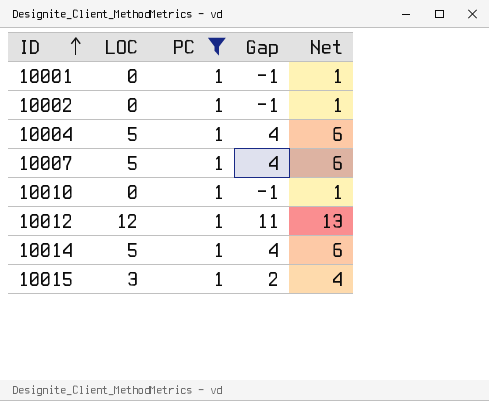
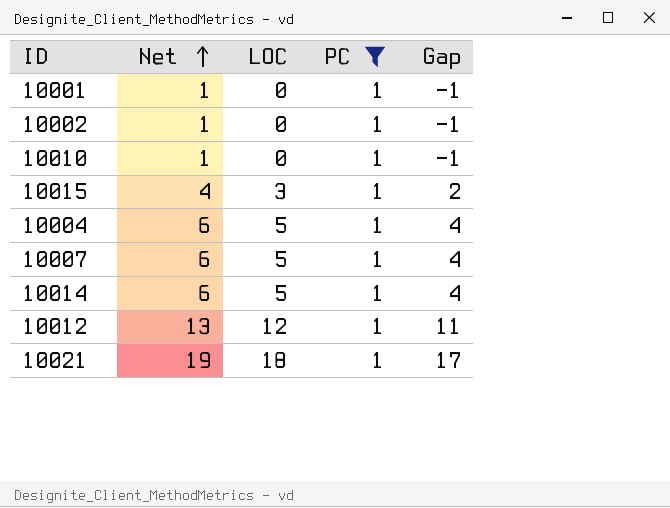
row order: ID ascending -> Net ascending
column Net | position: 5 -> 2
row 10021: none -> 19 | 18 | 1 | 17

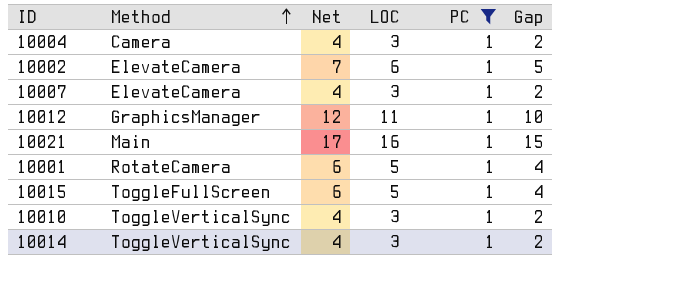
row order: Net ascending -> Method ascending
column Method | position: none -> 2
10004 | Net: 6 -> 4
10004 | LOC: 5 -> 3
10004 | Gap: 4 -> 2
10002 | Net: 1 -> 7
10002 | LOC: 0 -> 6
10002 | Gap: -1 -> 5
10007 | Net: 6 -> 4
10007 | LOC: 5 -> 3
10007 | Gap: 4 -> 2
10012 | Net: 13 -> 12
10012 | LOC: 12 -> 11
10012 | Gap: 11 -> 10
10021 | Net: 19 -> 17
10021 | LOC: 18 -> 16
10021 | Gap: 17 -> 15
10001 | Net: 1 -> 6
10001 | LOC: 0 -> 5
10001 | Gap: -1 -> 4
10015 | Net: 4 -> 6
10015 | LOC: 3 -> 5
10015 | Gap: 2 -> 4
10010 | Net: 1 -> 4
10010 | LOC: 0 -> 3
10010 | Gap: -1 -> 2
10014 | Net: 6 -> 4
10014 | LOC: 5 -> 3
10014 | Gap: 4 -> 2

